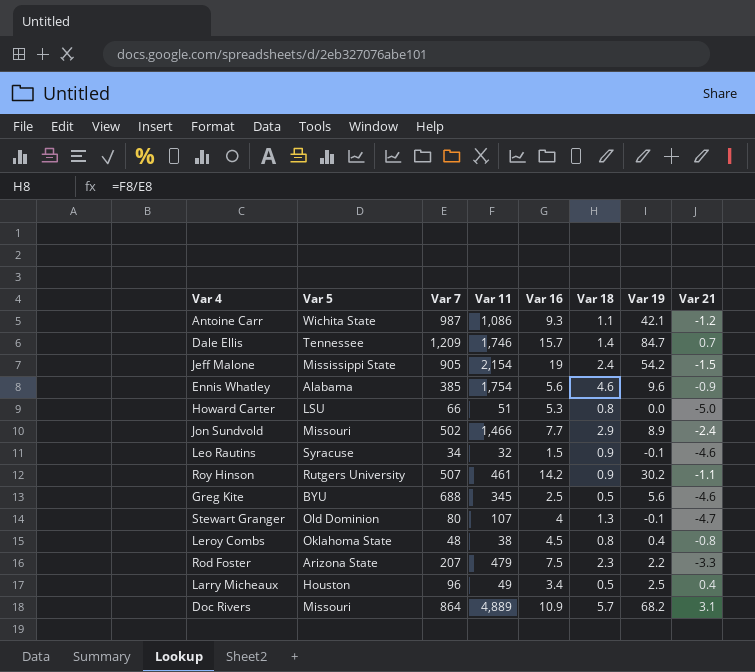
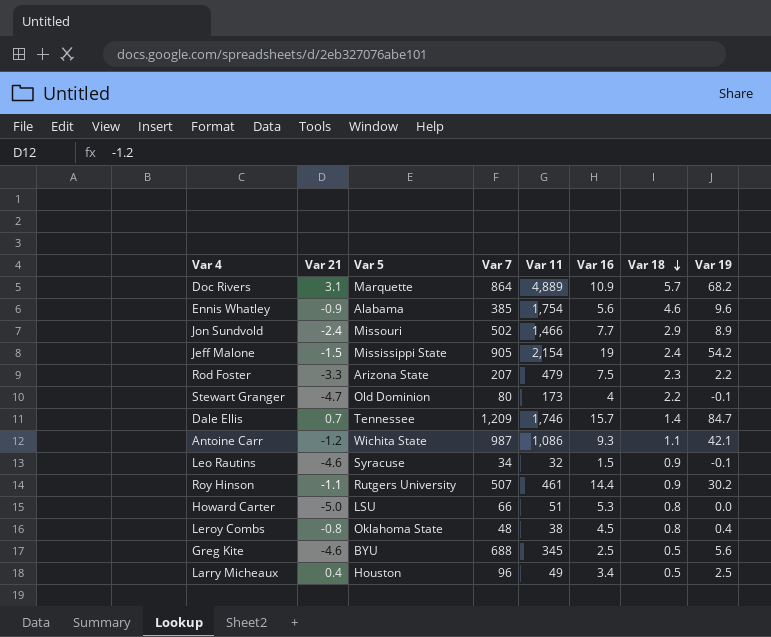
row order: none -> Var 18 descending
column Var 21 | position: 8 -> 2
Doc Rivers | Var 5: Missouri -> Marquette
Stewart Granger | Var 11: 107 -> 173
Stewart Granger | Var 18: 1.3 -> 2.2
Roy Hinson | Var 16: 14.2 -> 14.4

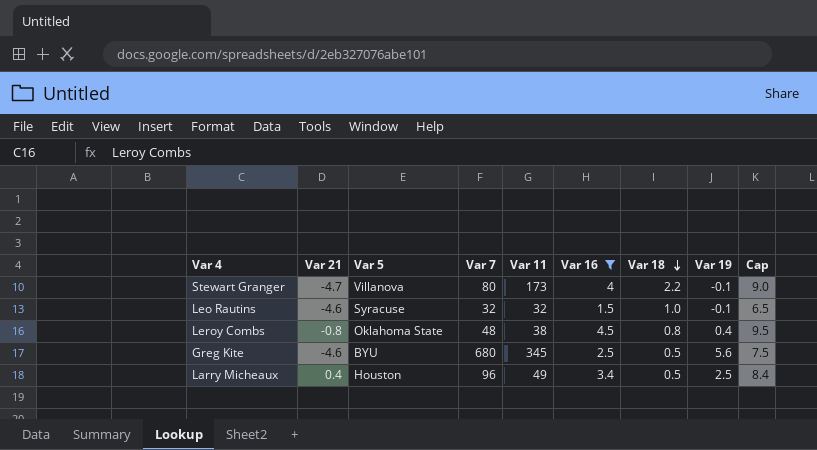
filter: none -> Var 16 <= 4.5
column Cap | formula: none -> [Var 16] + 5
Stewart Granger | Var 5: Old Dominion -> Villanova
Leo Rautins | Var 7: 34 -> 32
Leo Rautins | Var 18: 0.9 -> 1.0
Greg Kite | Var 7: 688 -> 680

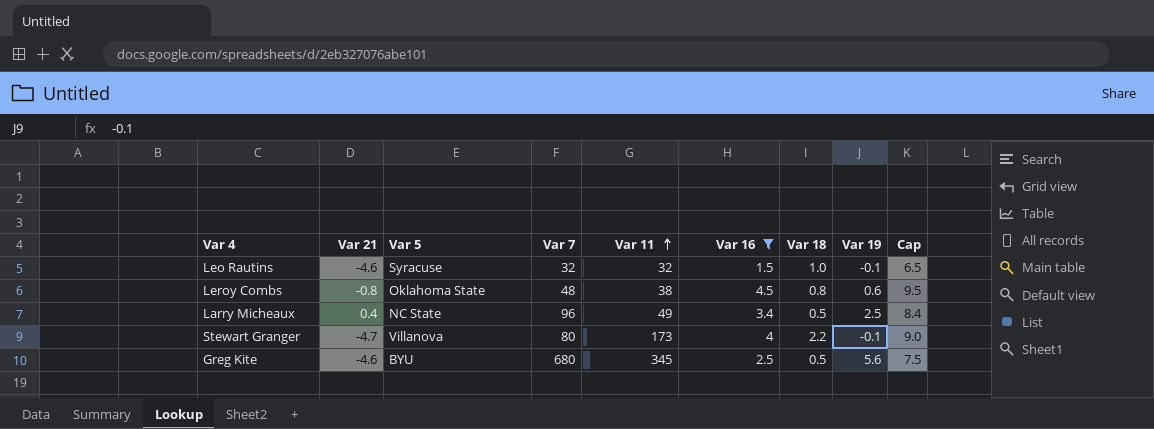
row order: Var 18 descending -> Var 11 ascending
Leroy Combs | Var 19: 0.4 -> 0.6
Larry Micheaux | Var 5: Houston -> NC State

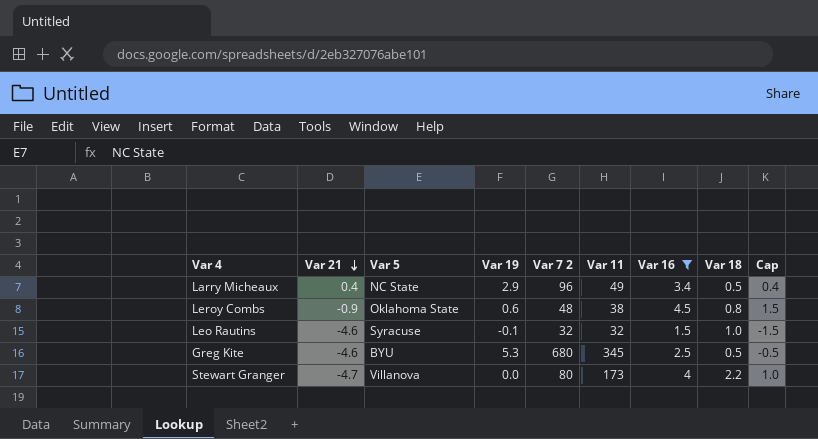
row order: Var 11 ascending -> Var 21 descending
column Var 19 | position: 8 -> 4
column name: Var 7 -> Var 7 2
column Cap | formula: [Var 16] + 5 -> [Var 16] - 3
Larry Micheaux | Var 19: 2.5 -> 2.9
Leroy Combs | Var 21: -0.8 -> -0.9
Greg Kite | Var 19: 5.6 -> 5.3
Stewart Granger | Var 19: -0.1 -> 0.0

